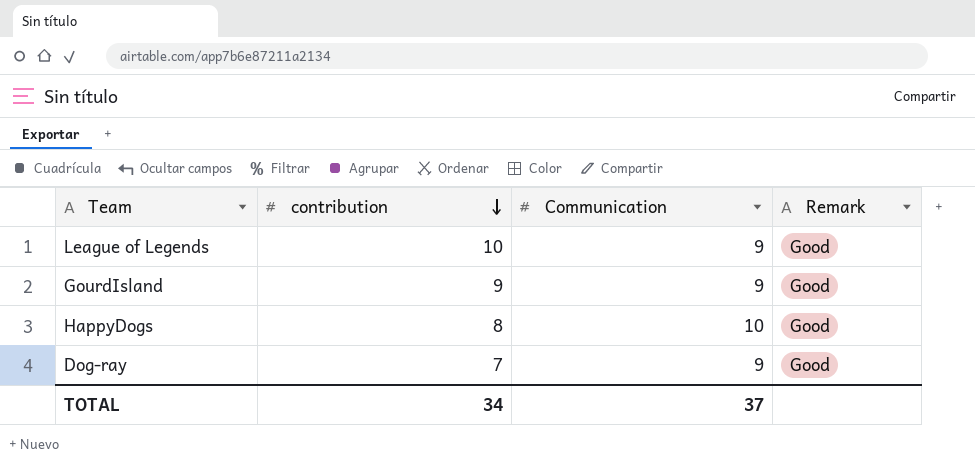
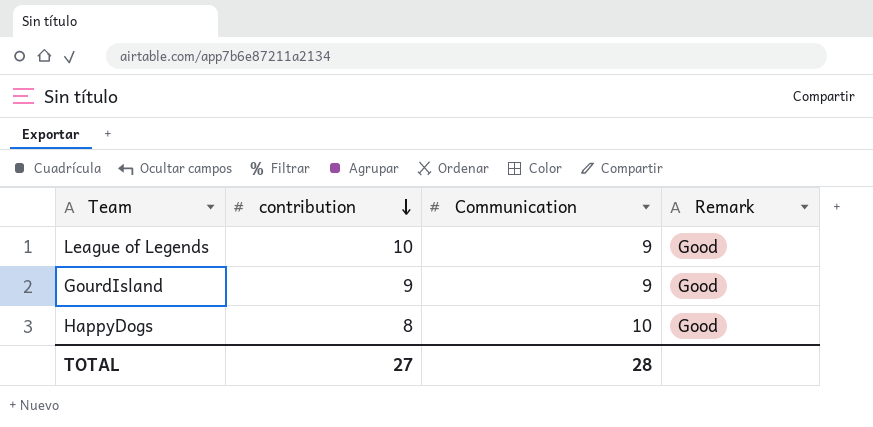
row Dog-ray: 7 | 9 | Good -> none
TOTAL | contribution: 34 -> 27
TOTAL | Communication: 37 -> 28

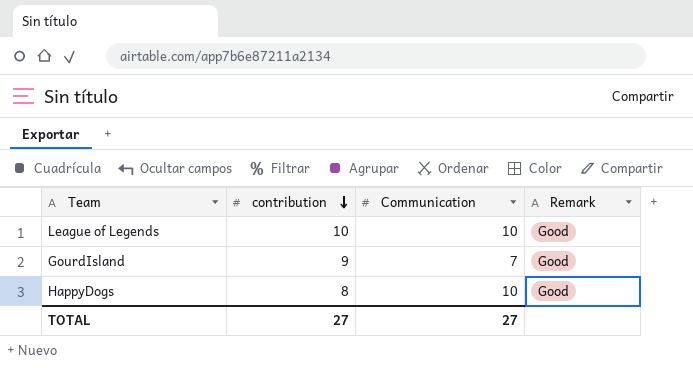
League of Legends | Communication: 9 -> 10
GourdIsland | Communication: 9 -> 7
TOTAL | Communication: 28 -> 27

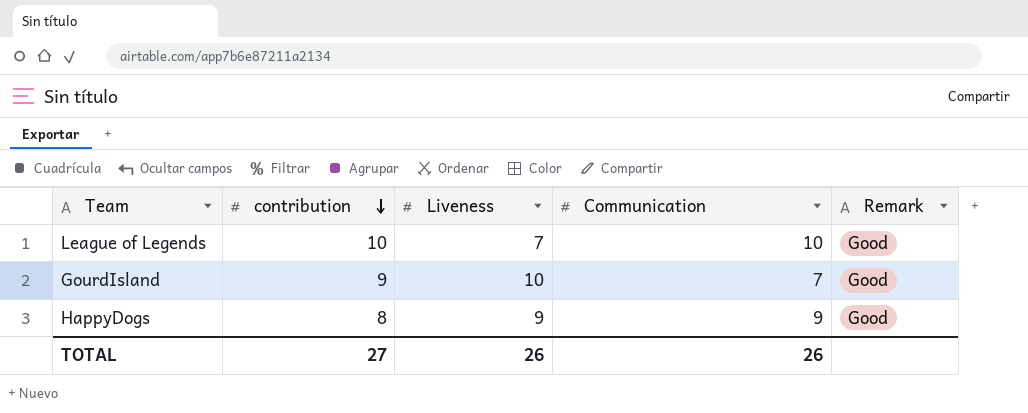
column Liveness | position: none -> 3
HappyDogs | Communication: 10 -> 9
TOTAL | Communication: 27 -> 26

